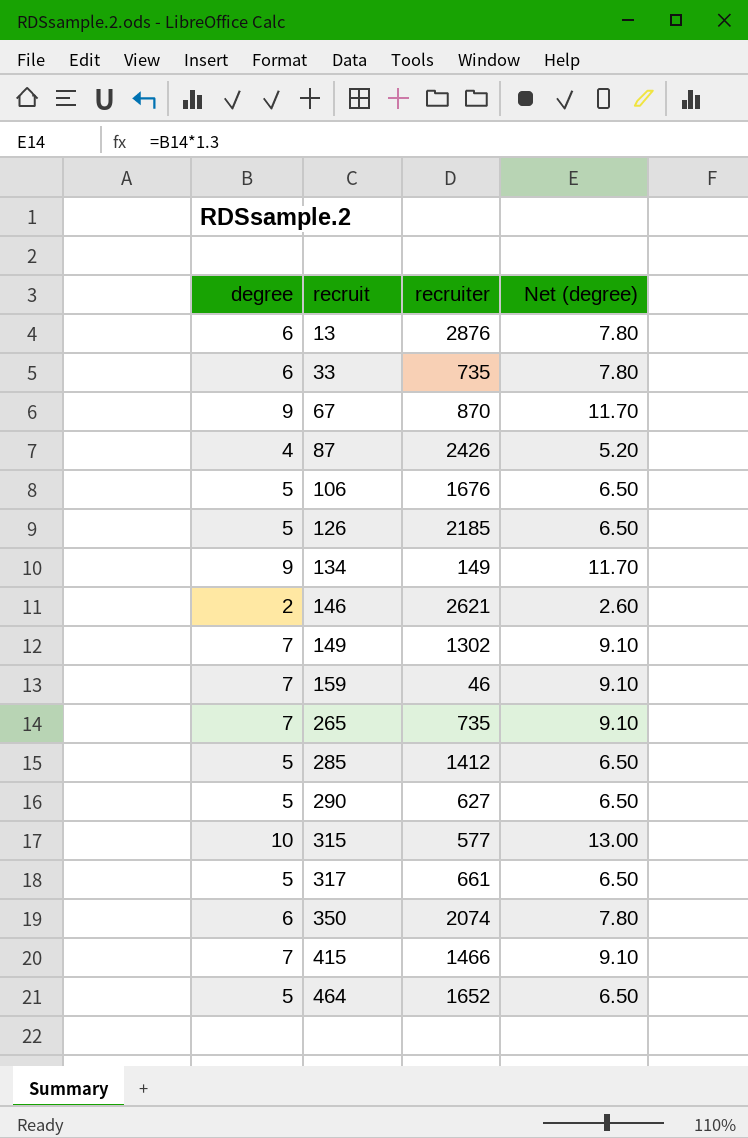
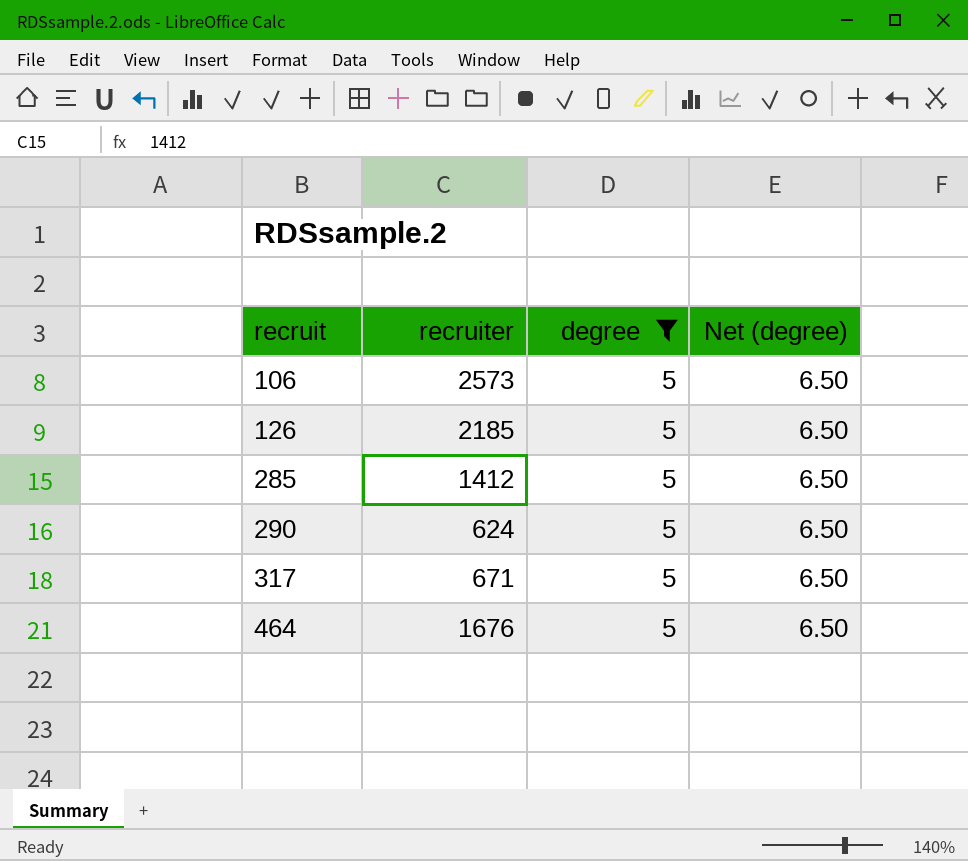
filter: none -> degree = 5
column degree | position: 1 -> 3
106 | recruiter: 1676 -> 2573
290 | recruiter: 627 -> 624
317 | recruiter: 661 -> 671
464 | recruiter: 1652 -> 1676

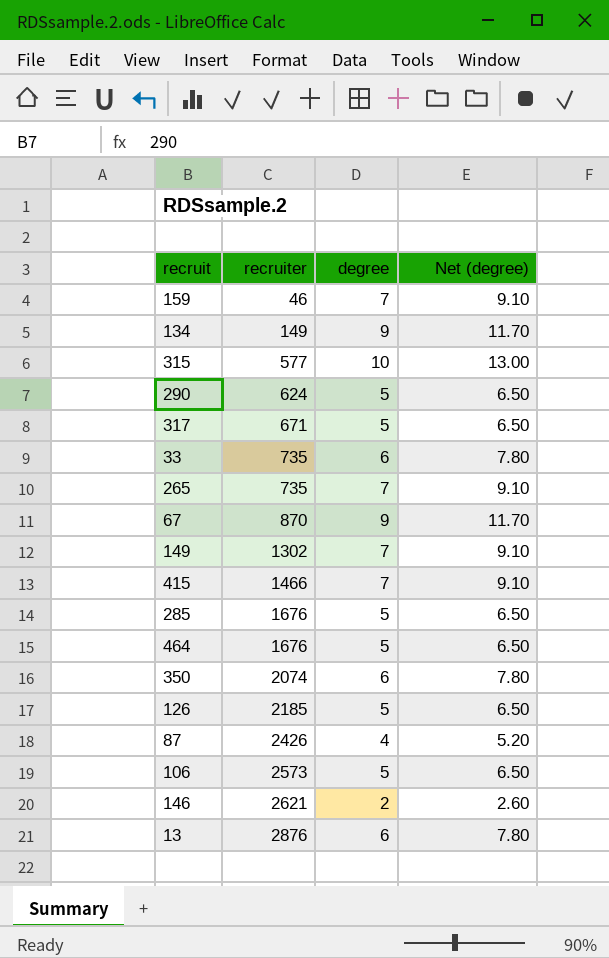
filter: degree = 5 -> none
row order: recruit ascending -> recruiter ascending
285 | recruiter: 1412 -> 1676

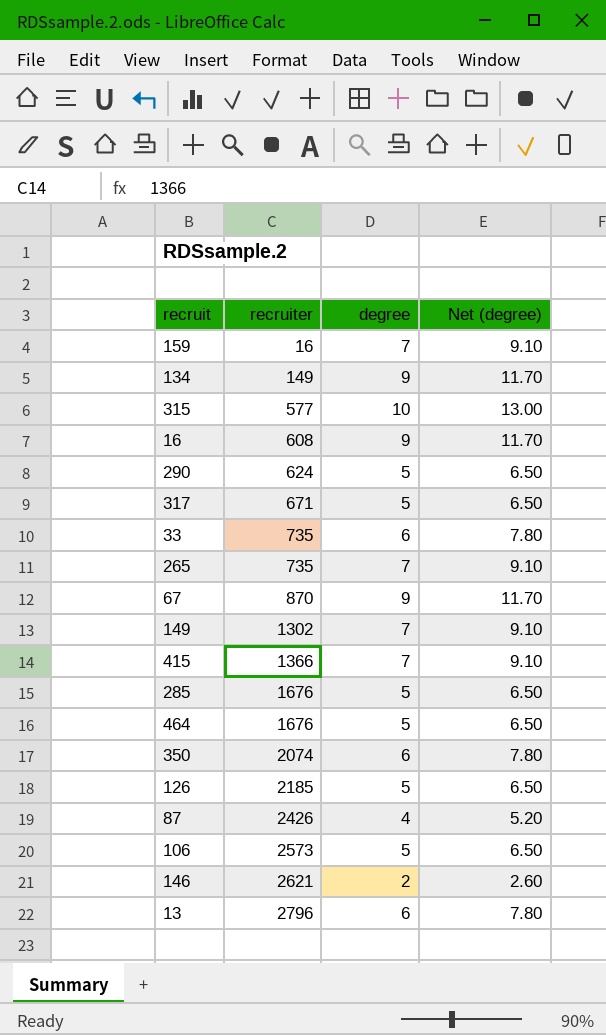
159 | recruiter: 46 -> 16
row 16: none -> 608 | 9 | 11.70
415 | recruiter: 1466 -> 1366
13 | recruiter: 2876 -> 2796

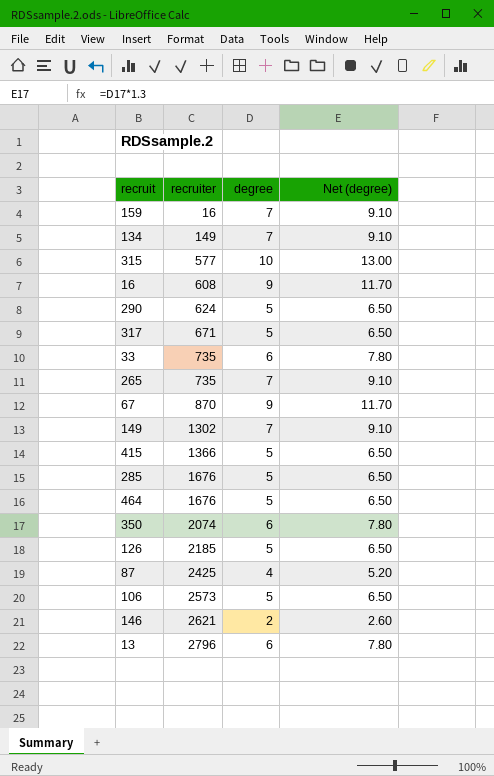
134 | degree: 9 -> 7
134 | Net (degree): 11.70 -> 9.10
415 | degree: 7 -> 5
415 | Net (degree): 9.10 -> 6.50
87 | recruiter: 2426 -> 2425

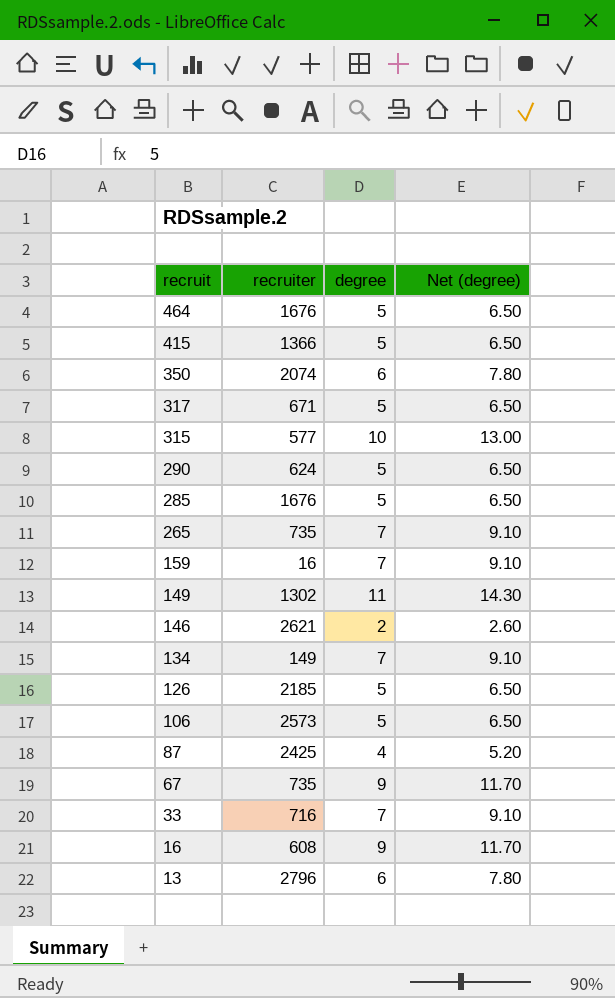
row order: recruiter ascending -> recruit descending
149 | degree: 7 -> 11
149 | Net (degree): 9.10 -> 14.30
67 | recruiter: 870 -> 735
33 | recruiter: 735 -> 716
33 | degree: 6 -> 7
33 | Net (degree): 7.80 -> 9.10

